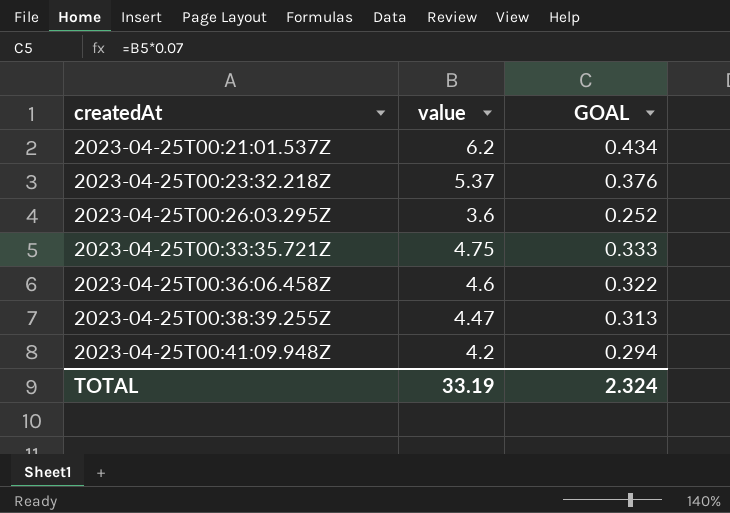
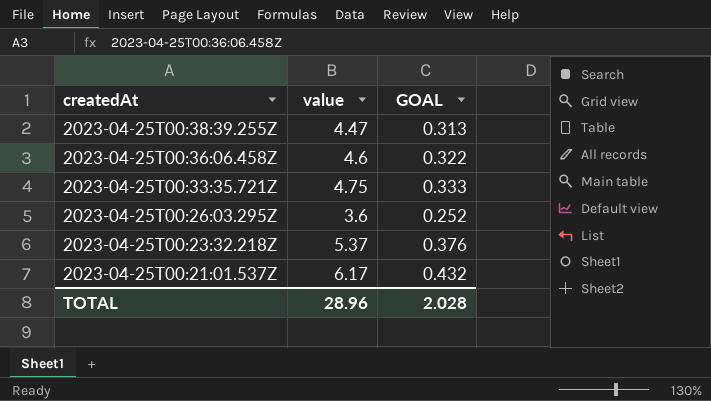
row order: createdAt ascending -> createdAt descending
row 2023-04-25T00:41:09.948Z: 4.2 | 0.294 -> none
2023-04-25T00:21:01.537Z | value: 6.2 -> 6.17
2023-04-25T00:21:01.537Z | GOAL: 0.434 -> 0.432
TOTAL | value: 33.19 -> 28.96
TOTAL | GOAL: 2.324 -> 2.028

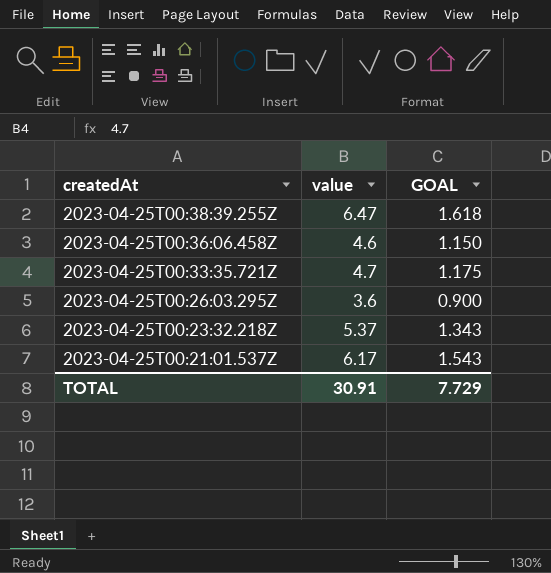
column GOAL | formula: [value] * 0.07 -> [value] * 0.25
2023-04-25T00:38:39.255Z | value: 4.47 -> 6.47
2023-04-25T00:33:35.721Z | value: 4.75 -> 4.7
TOTAL | value: 28.96 -> 30.91
TOTAL | GOAL: 2.028 -> 7.729

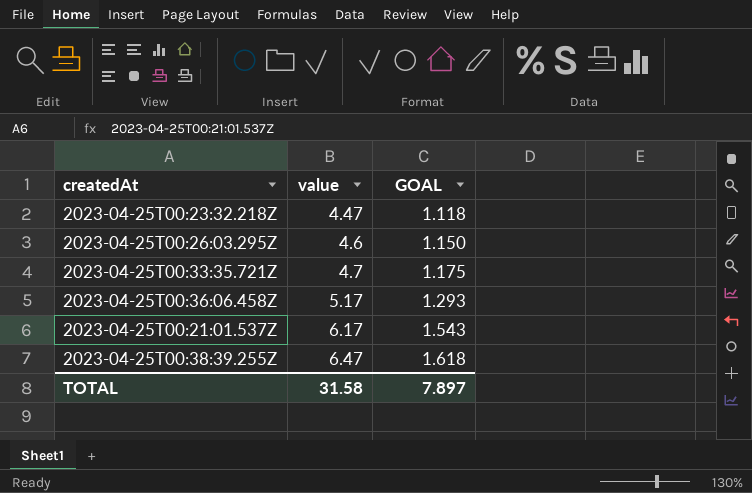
row order: createdAt descending -> value ascending
2023-04-25T00:23:32.218Z | value: 5.37 -> 4.47
2023-04-25T00:23:32.218Z | GOAL: 1.343 -> 1.118
2023-04-25T00:26:03.295Z | value: 3.6 -> 4.6
2023-04-25T00:26:03.295Z | GOAL: 0.900 -> 1.150
2023-04-25T00:36:06.458Z | value: 4.6 -> 5.17
2023-04-25T00:36:06.458Z | GOAL: 1.150 -> 1.293
TOTAL | value: 30.91 -> 31.58
TOTAL | GOAL: 7.729 -> 7.897

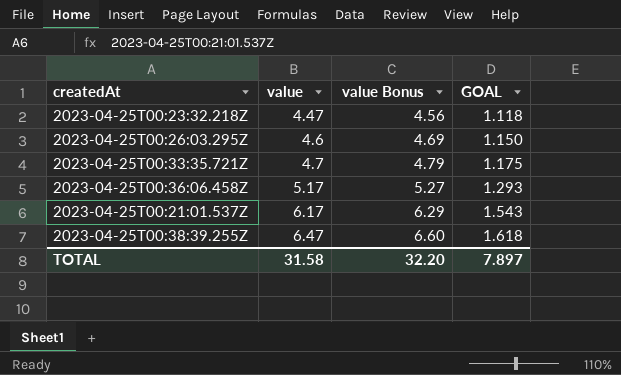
column value Bonus | formula: none -> [value] * 1.02

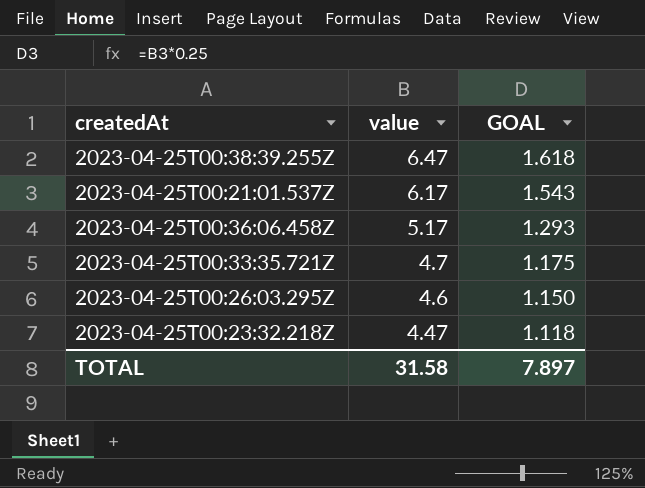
row order: value ascending -> value descending
column value Bonus | formula: [value] * 1.02 -> none

